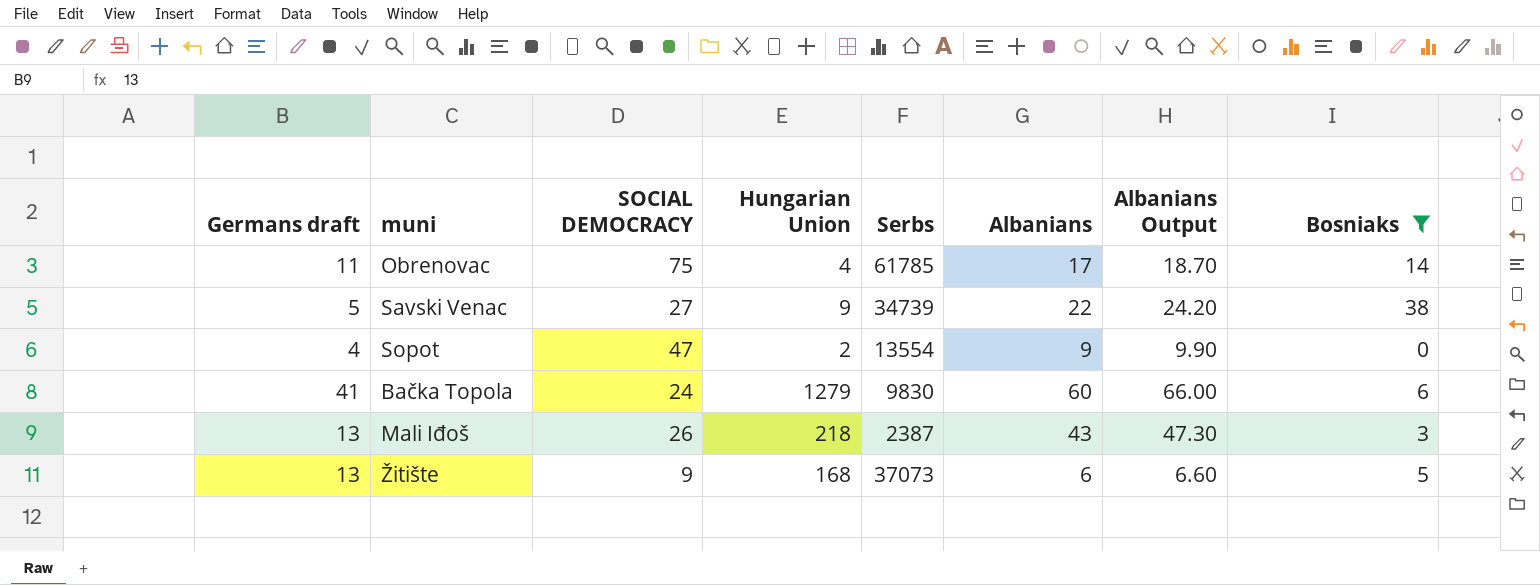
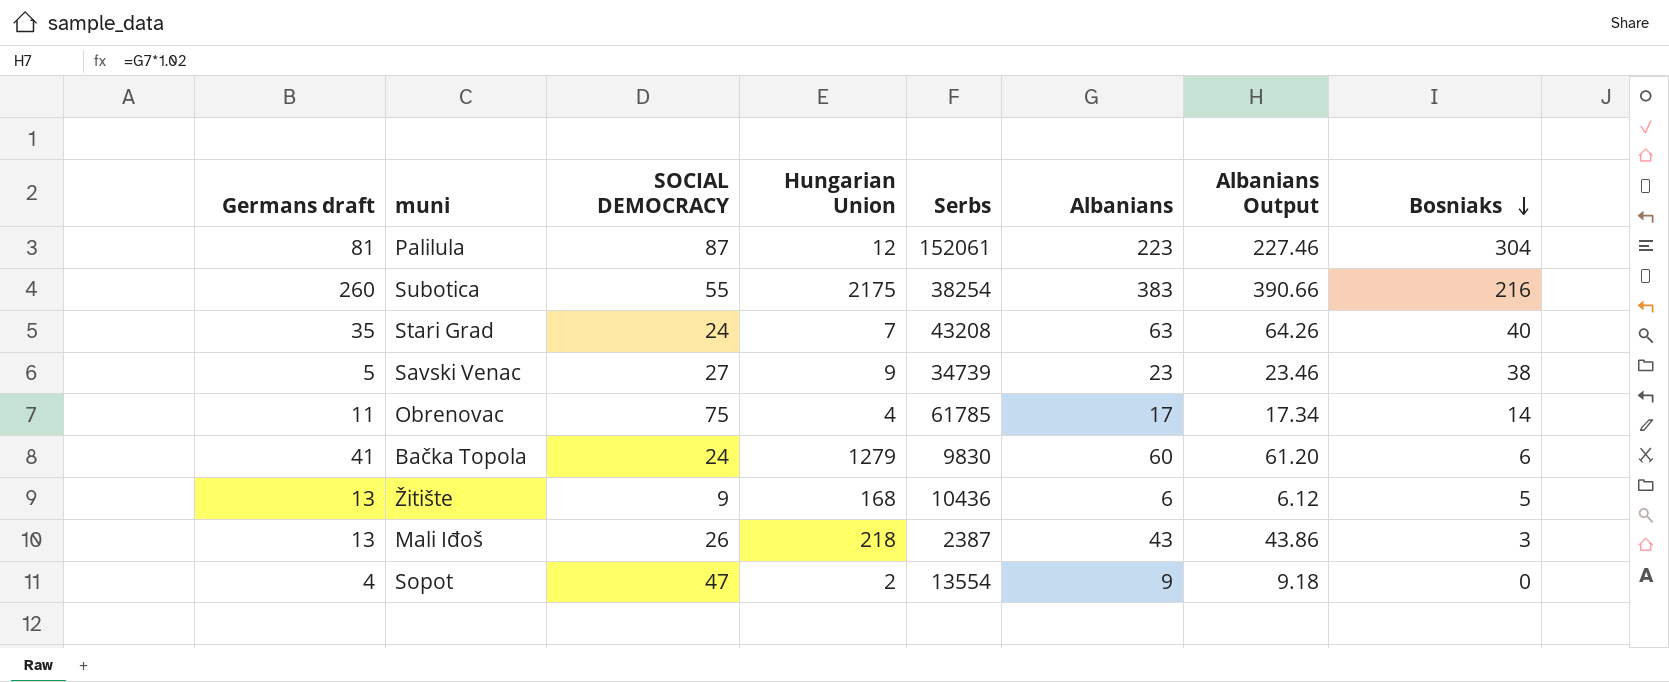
filter: Bosniaks <= 38 -> none
row order: none -> Bosniaks descending
column Albanians Output | formula: [Albanians] * 1.1 -> [Albanians] * 1.02
Savski Venac | Albanians: 22 -> 23
Žitište | Serbs: 37073 -> 10436

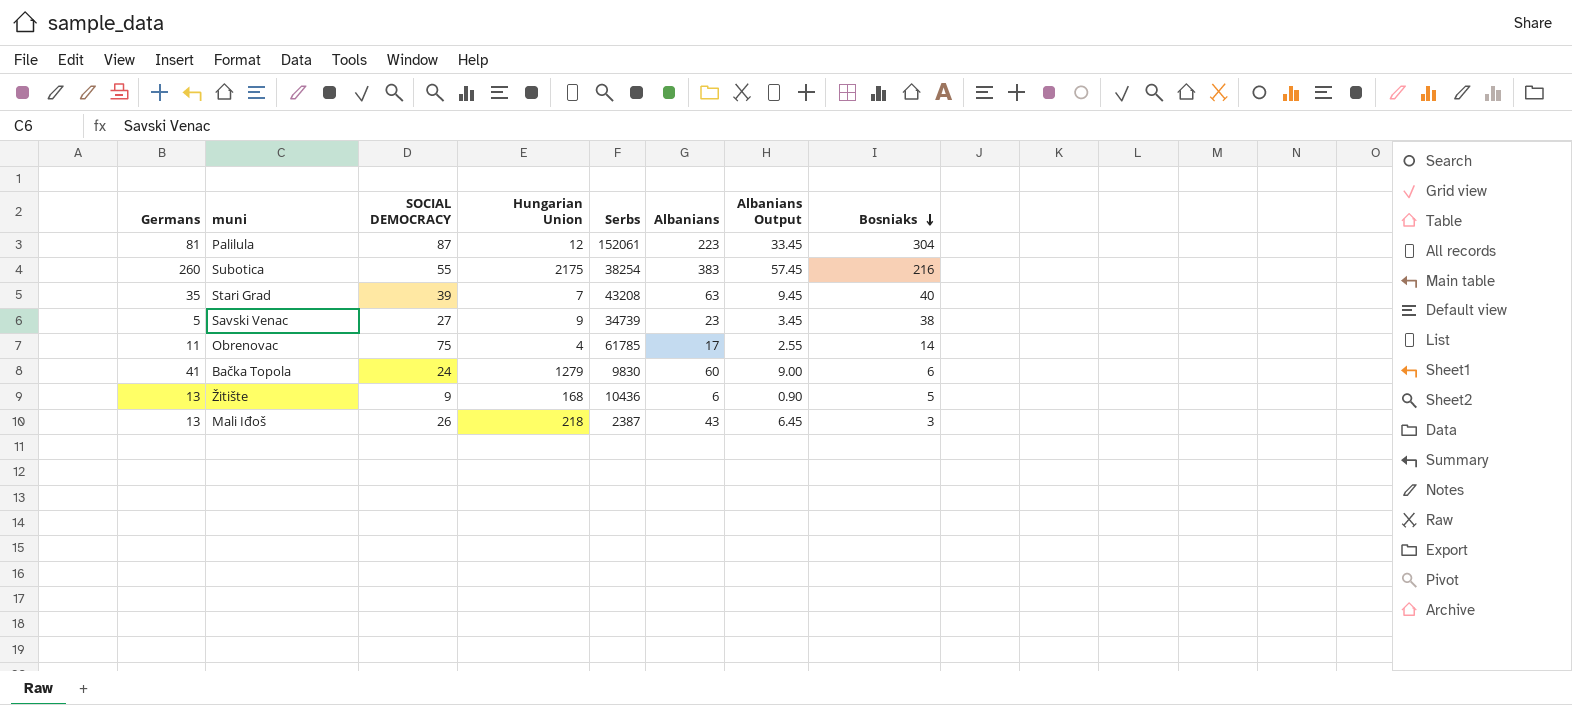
column name: Germans draft -> Germans
column Albanians Output | formula: [Albanians] * 1.02 -> [Albanians] * 0.15
row Sopot: 4 | 47 | 2 | 13554 | 9 | 9.18 | 0 -> none
Stari Grad | SOCIAL DEMOCRACY: 24 -> 39

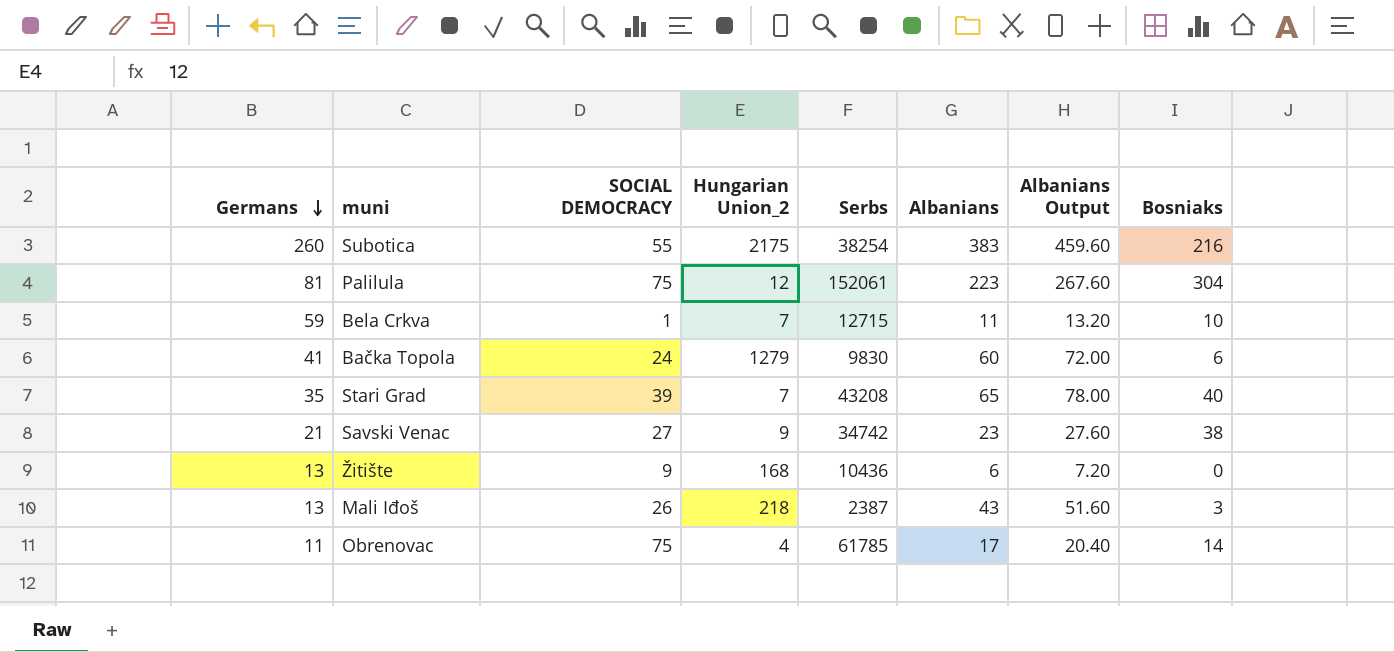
row order: Bosniaks descending -> Germans descending
column name: Hungarian Union -> Hungarian Union_2
column Albanians Output | formula: [Albanians] * 0.15 -> [Albanians] * 1.2
Palilula | SOCIAL DEMOCRACY: 87 -> 75
row Bela Crkva: none -> 59 | 1 | 7 | 12715 | 11 | 13.20 | 10
Stari Grad | Albanians: 63 -> 65
Savski Venac | Germans: 5 -> 21
Savski Venac | Serbs: 34739 -> 34742
Žitište | Bosniaks: 5 -> 0

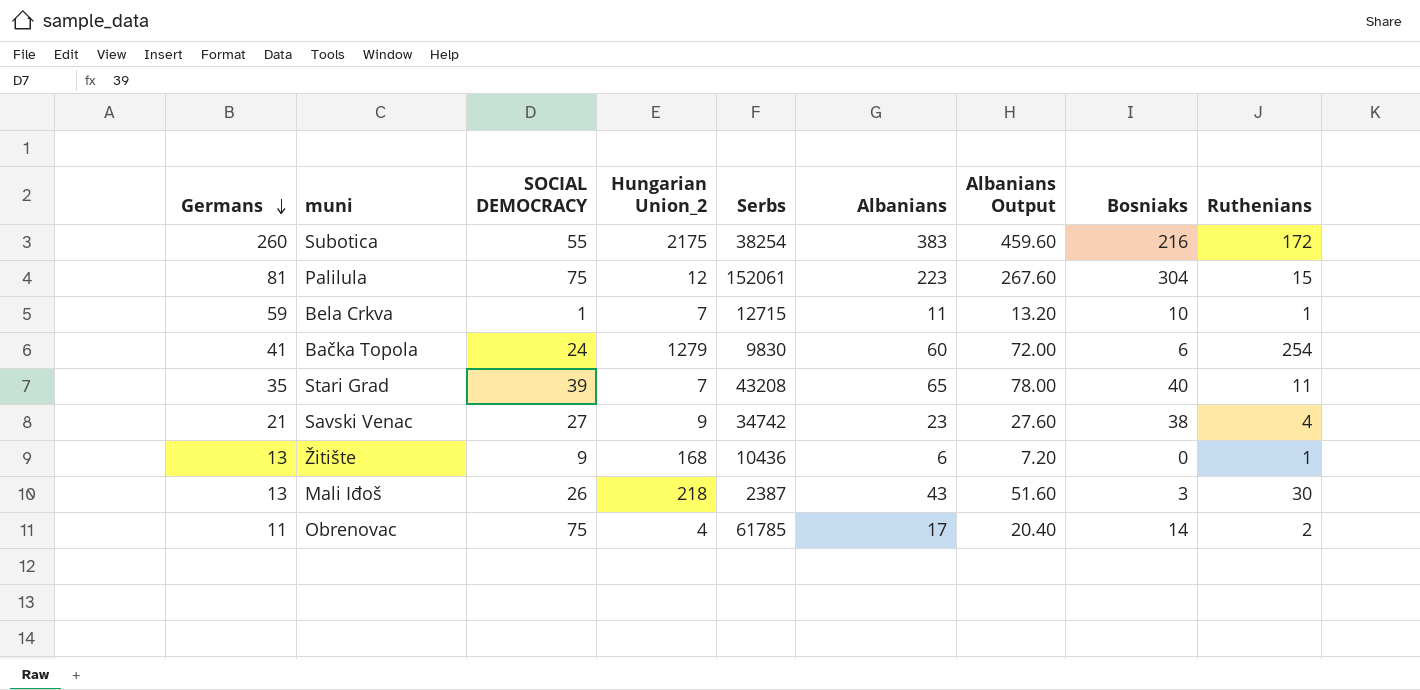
column Ruthenians | position: none -> 9

